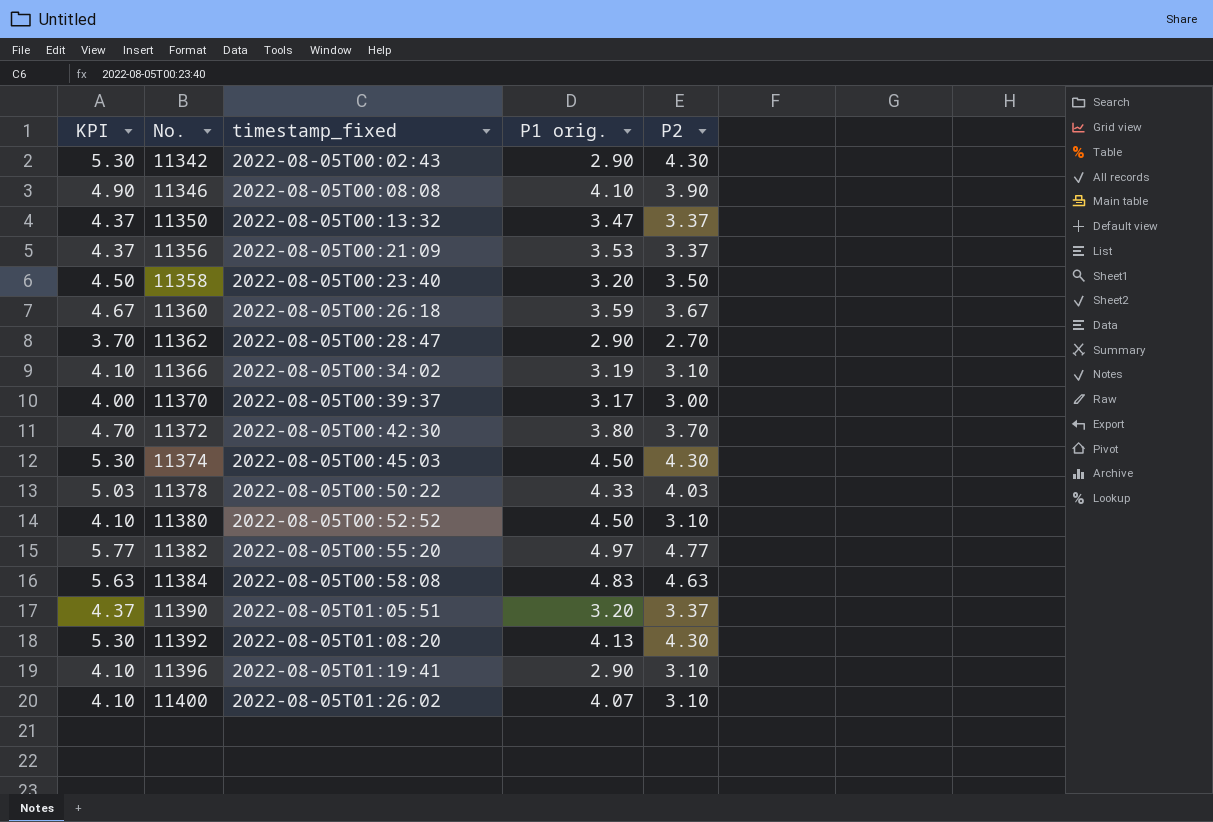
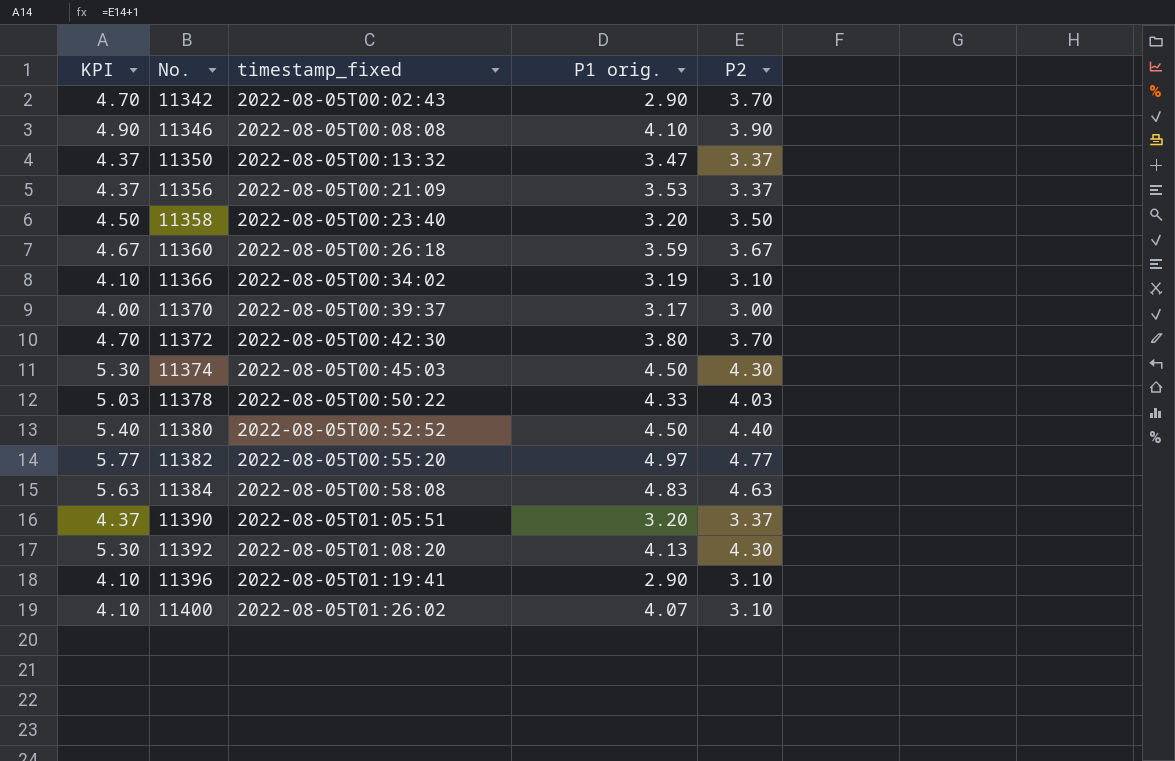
row 11362: 3.70 | 2022-08-05T00:28:47 | 2.90 | 2.70 -> none
11342 | KPI: 5.30 -> 4.70
11342 | P2: 4.30 -> 3.70
11380 | KPI: 4.10 -> 5.40
11380 | P2: 3.10 -> 4.40

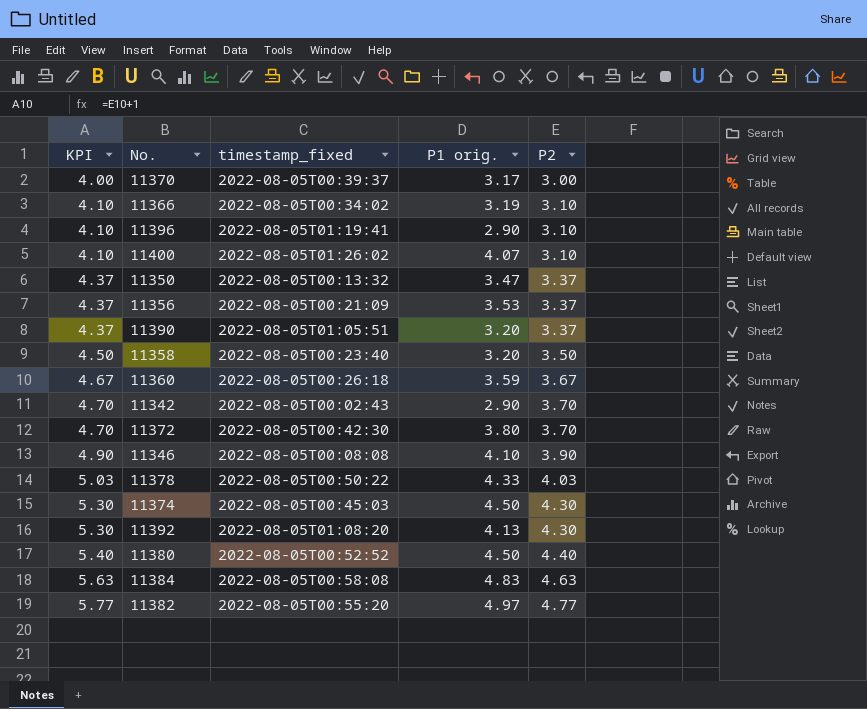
row order: No. ascending -> KPI ascending

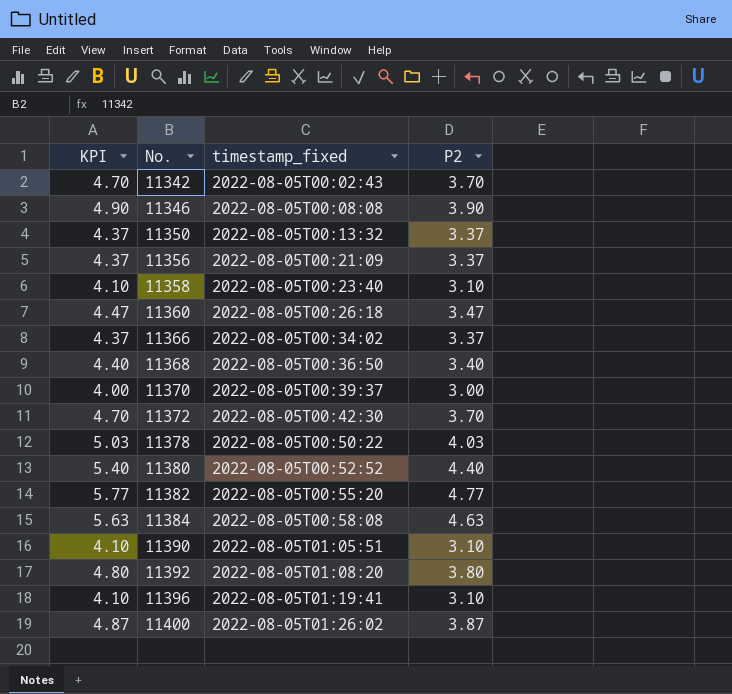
row order: KPI ascending -> No. ascending
column P1 orig. | position: 4 -> none
row 11374: 5.30 | 2022-08-05T00:45:03 | 4.50 | 4.30 -> none
11358 | KPI: 4.50 -> 4.10
11358 | P2: 3.50 -> 3.10
11360 | KPI: 4.67 -> 4.47
11360 | P2: 3.67 -> 3.47
11366 | KPI: 4.10 -> 4.37
11366 | P2: 3.10 -> 3.37
row 11368: none -> 4.40 | 2022-08-05T00:36:50 | 3.40
11390 | KPI: 4.37 -> 4.10
11390 | P2: 3.37 -> 3.10
11392 | KPI: 5.30 -> 4.80
11392 | P2: 4.30 -> 3.80
11400 | KPI: 4.10 -> 4.87
11400 | P2: 3.10 -> 3.87

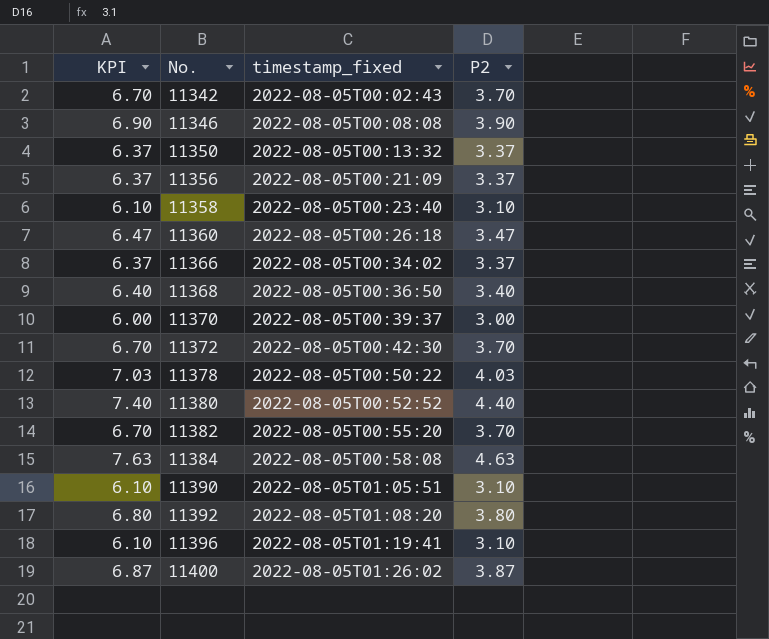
column KPI | formula: [P2] + 1 -> [P2] + 3
11382 | P2: 4.77 -> 3.70

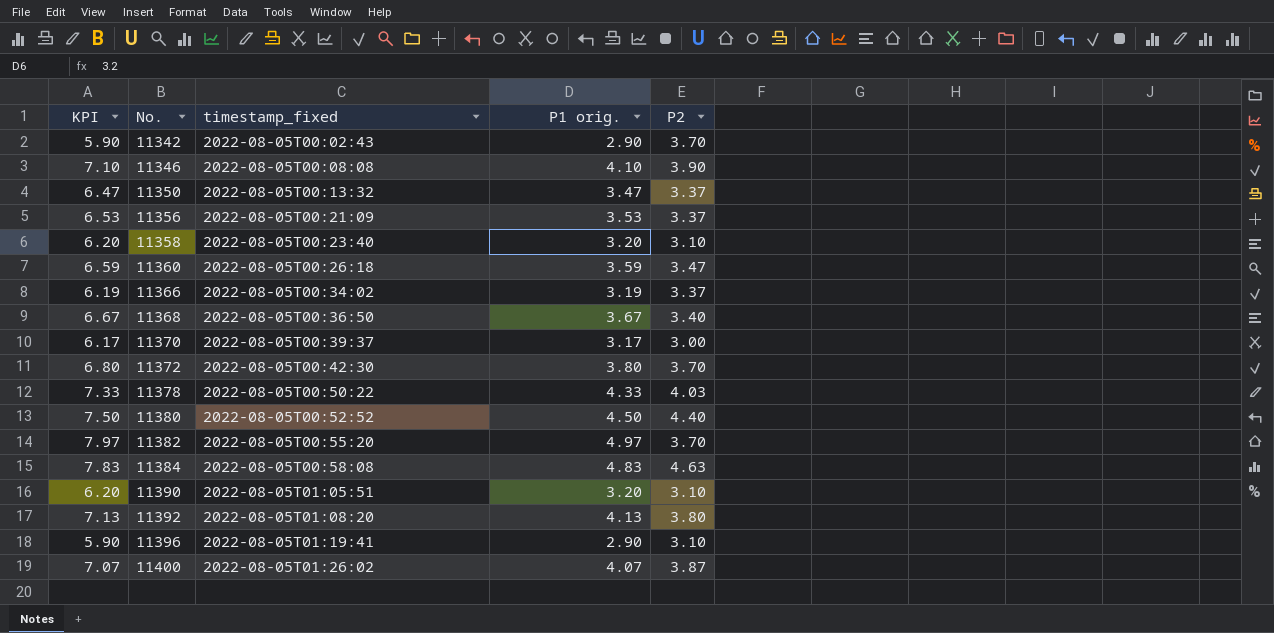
column KPI | formula: [P2] + 3 -> [P1 orig.] + 3
column P1 orig. | position: none -> 4

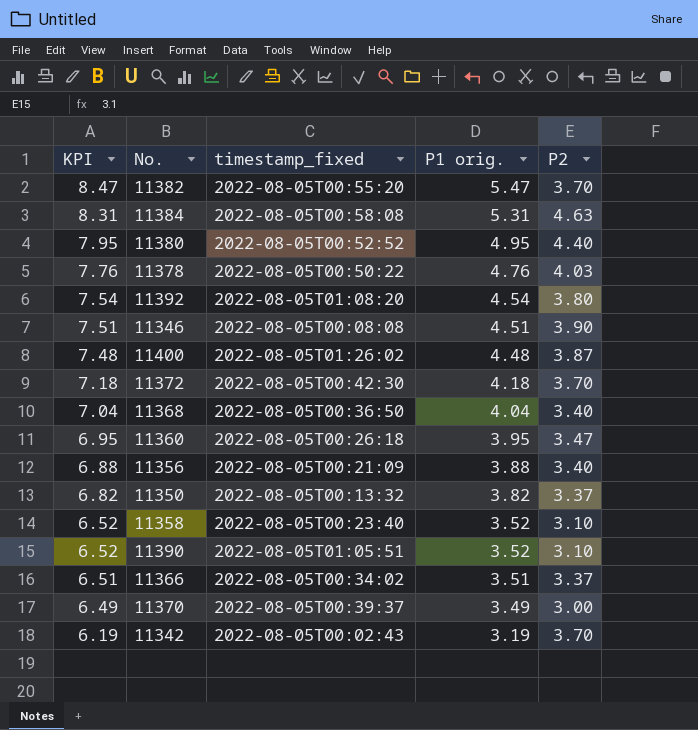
row order: No. ascending -> KPI descending
row 11396: 5.90 | 2022-08-05T01:19:41 | 2.90 | 3.10 -> none
11382 | KPI: 7.97 -> 8.47
11382 | P1 orig.: 4.97 -> 5.47
11384 | KPI: 7.83 -> 8.31
11384 | P1 orig.: 4.83 -> 5.31
11380 | KPI: 7.50 -> 7.95
11380 | P1 orig.: 4.50 -> 4.95
11378 | KPI: 7.33 -> 7.76
11378 | P1 orig.: 4.33 -> 4.76
11392 | KPI: 7.13 -> 7.54
11392 | P1 orig.: 4.13 -> 4.54
11346 | KPI: 7.10 -> 7.51
11346 | P1 orig.: 4.10 -> 4.51
11400 | KPI: 7.07 -> 7.48
11400 | P1 orig.: 4.07 -> 4.48
11372 | KPI: 6.80 -> 7.18
11372 | P1 orig.: 3.80 -> 4.18
11368 | KPI: 6.67 -> 7.04
11368 | P1 orig.: 3.67 -> 4.04
11360 | KPI: 6.59 -> 6.95
11360 | P1 orig.: 3.59 -> 3.95
11356 | KPI: 6.53 -> 6.88
11356 | P1 orig.: 3.53 -> 3.88
11356 | P2: 3.37 -> 3.40
11350 | KPI: 6.47 -> 6.82
11350 | P1 orig.: 3.47 -> 3.82
11358 | KPI: 6.20 -> 6.52
11358 | P1 orig.: 3.20 -> 3.52
11390 | KPI: 6.20 -> 6.52
11390 | P1 orig.: 3.20 -> 3.52
11366 | KPI: 6.19 -> 6.51
11366 | P1 orig.: 3.19 -> 3.51
11370 | KPI: 6.17 -> 6.49
11370 | P1 orig.: 3.17 -> 3.49
11342 | KPI: 5.90 -> 6.19
11342 | P1 orig.: 2.90 -> 3.19

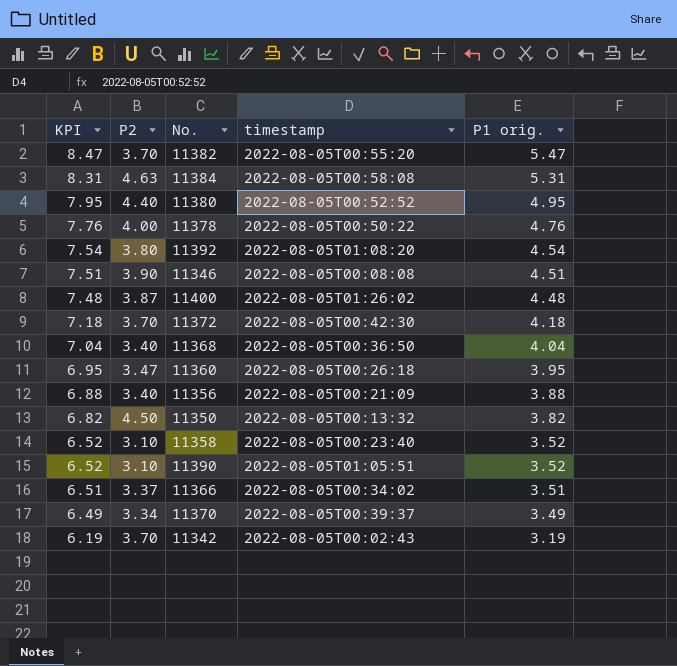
column P2 | position: 5 -> 2
column name: timestamp_fixed -> timestamp
11378 | P2: 4.03 -> 4.00
11350 | P2: 3.37 -> 4.50
11370 | P2: 3.00 -> 3.34

